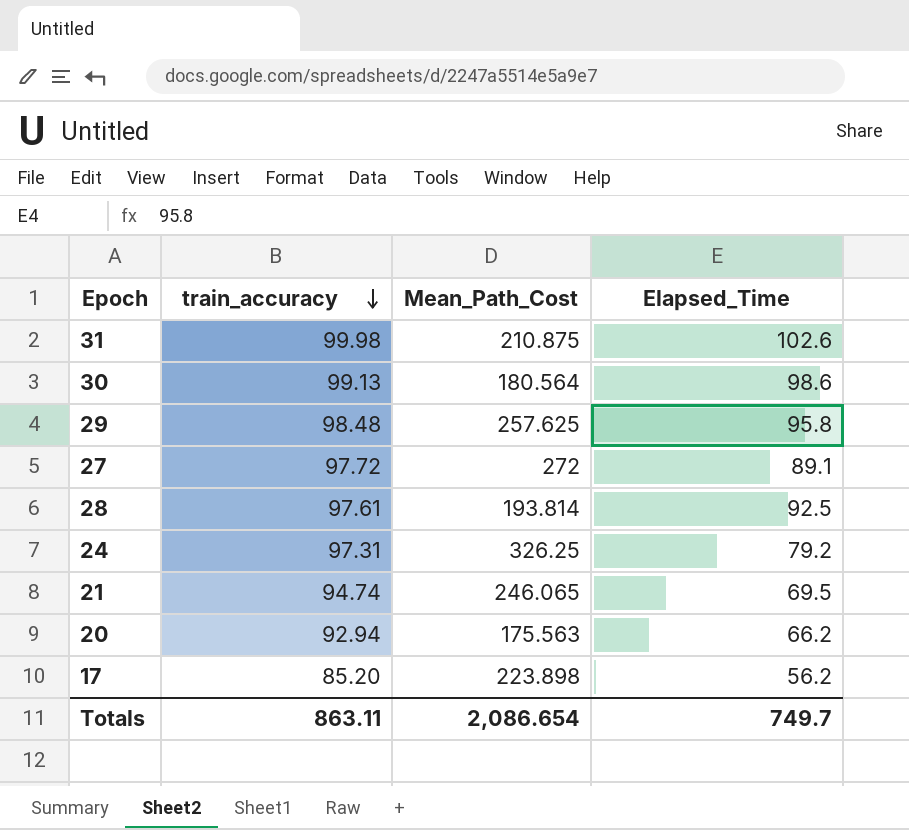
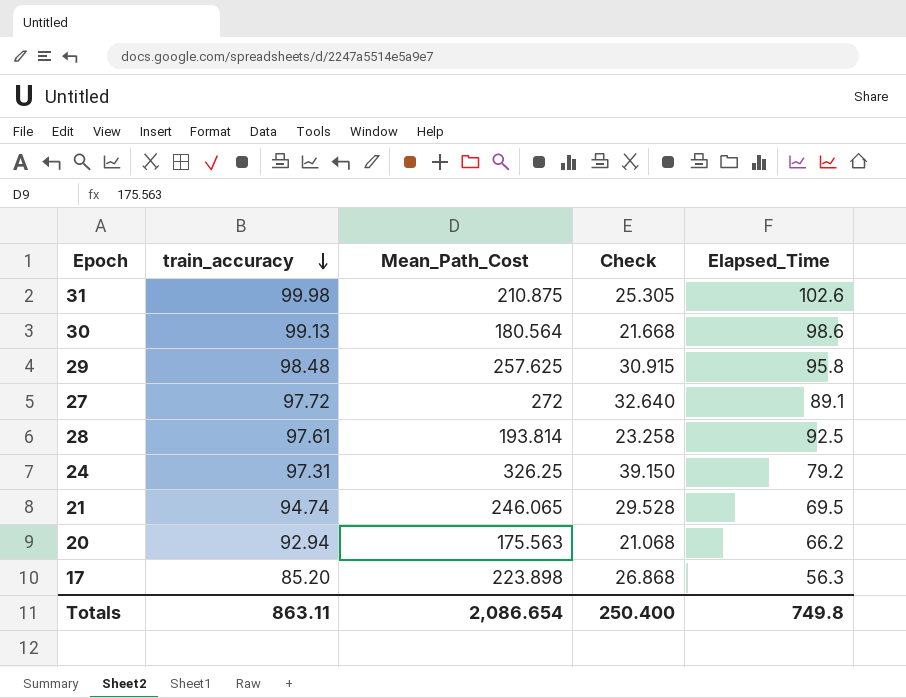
column Check | formula: none -> [Mean_Path_Cost] * 0.12
17 | Elapsed_Time: 56.2 -> 56.3
Totals | Elapsed_Time: 749.7 -> 749.8

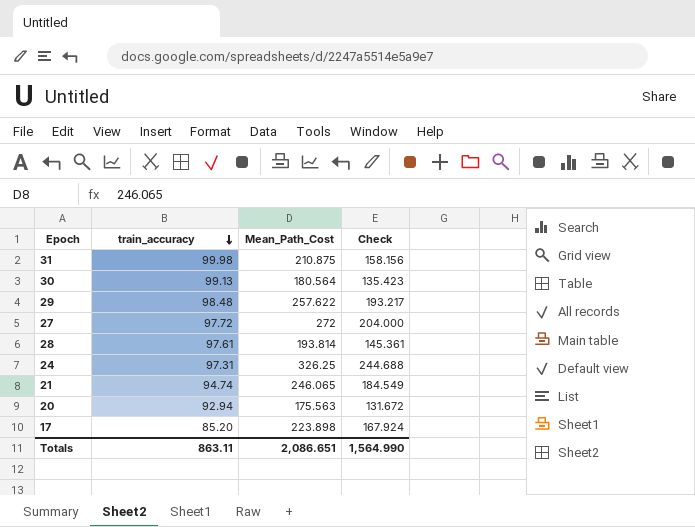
column Elapsed_Time | position: 5 -> none
column Check | formula: [Mean_Path_Cost] * 0.12 -> [Mean_Path_Cost] * 0.75
29 | Mean_Path_Cost: 257.625 -> 257.622
Totals | Mean_Path_Cost: 2,086.654 -> 2,086.651
Totals | Check: 250.400 -> 1,564.990

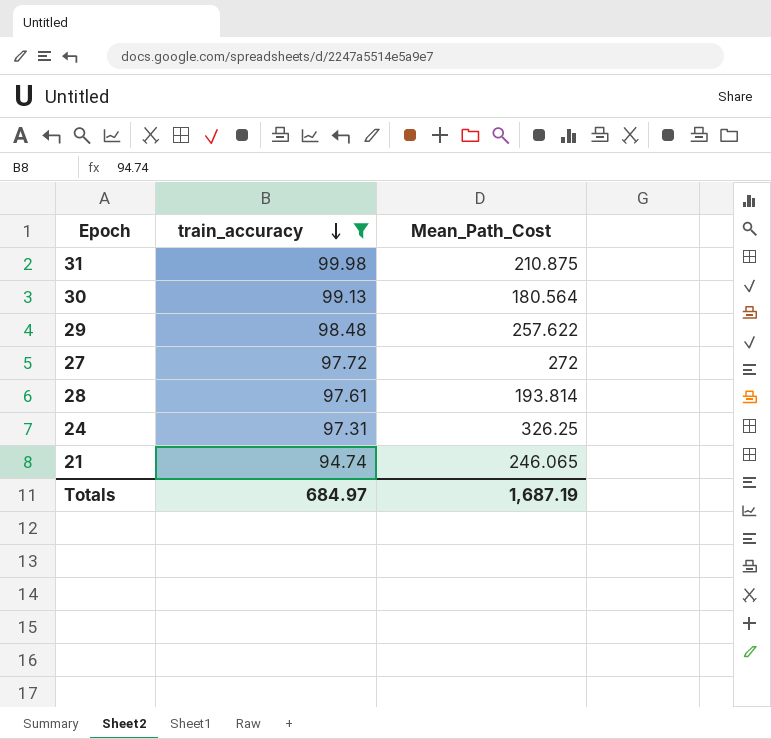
filter: none -> train_accuracy >= 94.74
column Check | formula: [Mean_Path_Cost] * 0.75 -> none
Totals | train_accuracy: 863.11 -> 684.97
Totals | Mean_Path_Cost: 2,086.651 -> 1,687.19

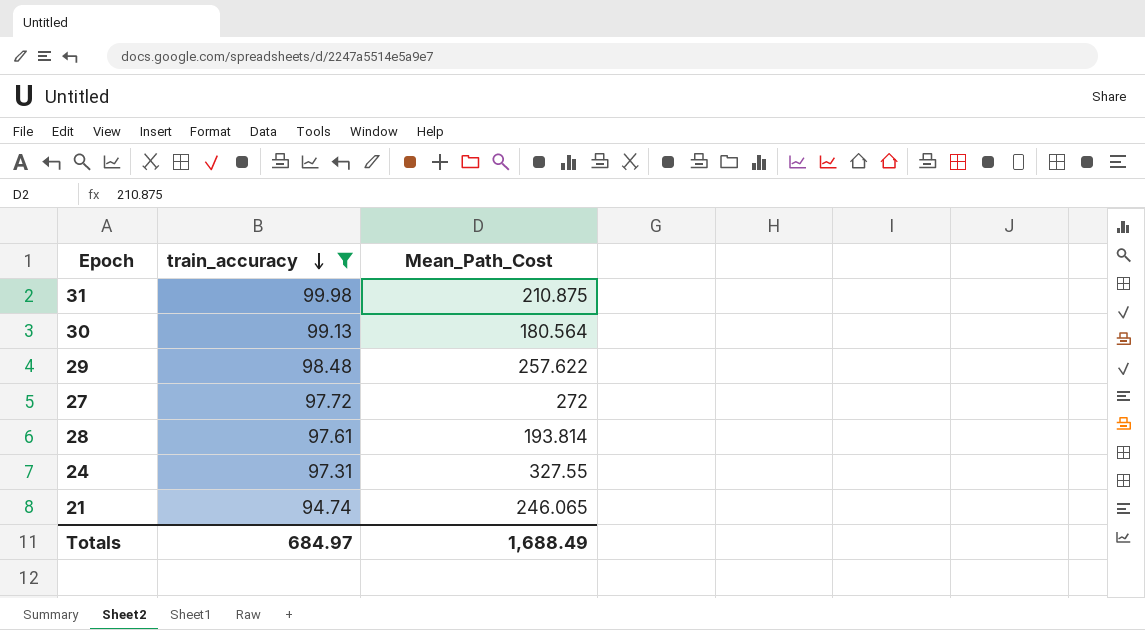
24 | Mean_Path_Cost: 326.25 -> 327.55
Totals | Mean_Path_Cost: 1,687.19 -> 1,688.49

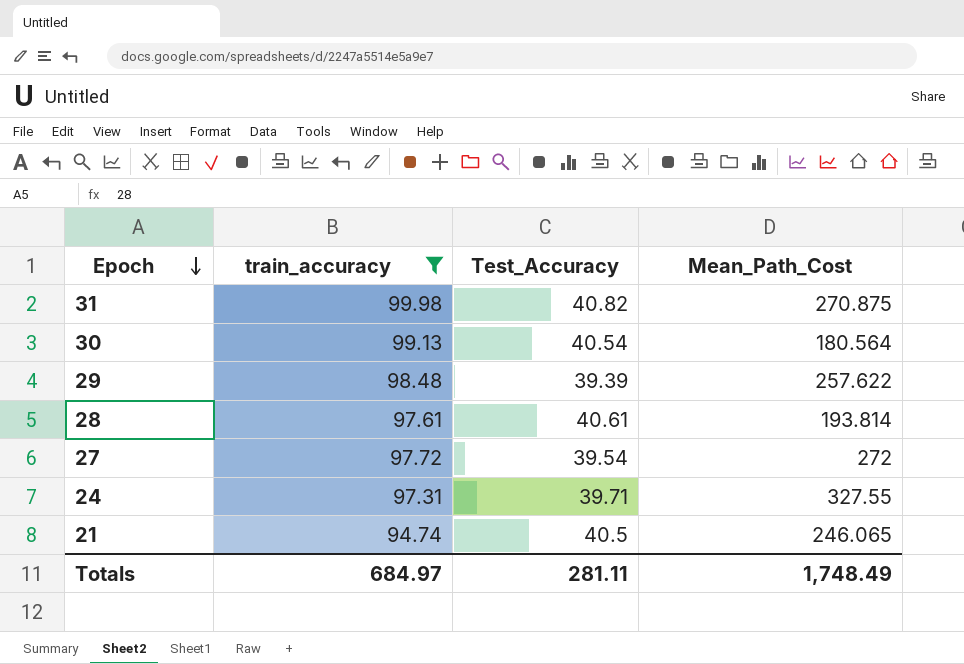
row order: train_accuracy descending -> Epoch descending
column Test_Accuracy | position: none -> 3
31 | Mean_Path_Cost: 210.875 -> 270.875
Totals | Mean_Path_Cost: 1,688.49 -> 1,748.49

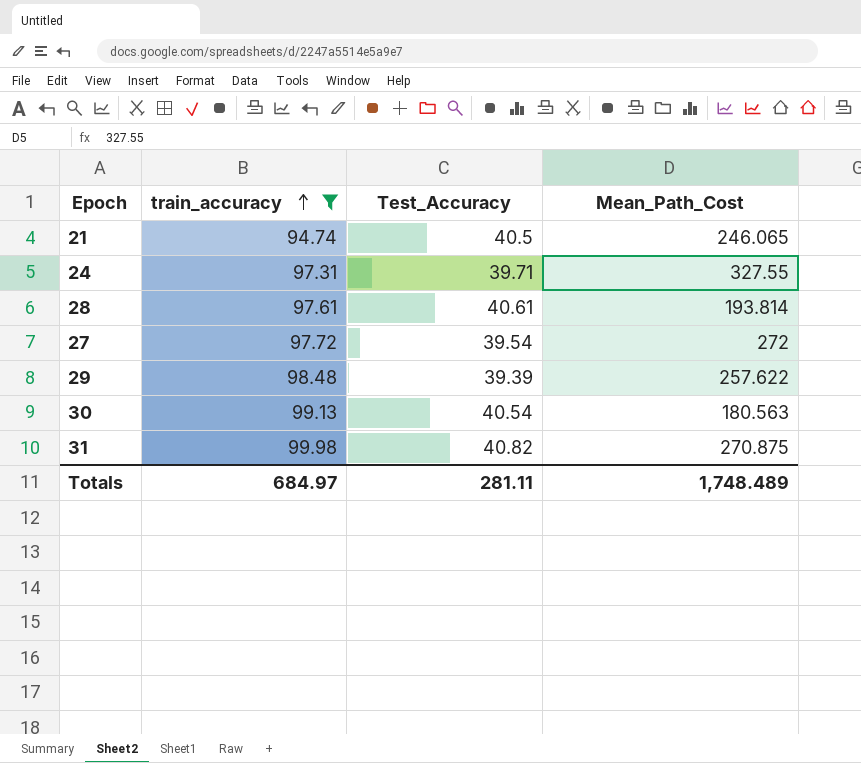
row order: Epoch descending -> train_accuracy ascending
30 | Mean_Path_Cost: 180.564 -> 180.563
Totals | Mean_Path_Cost: 1,748.49 -> 1,748.489

